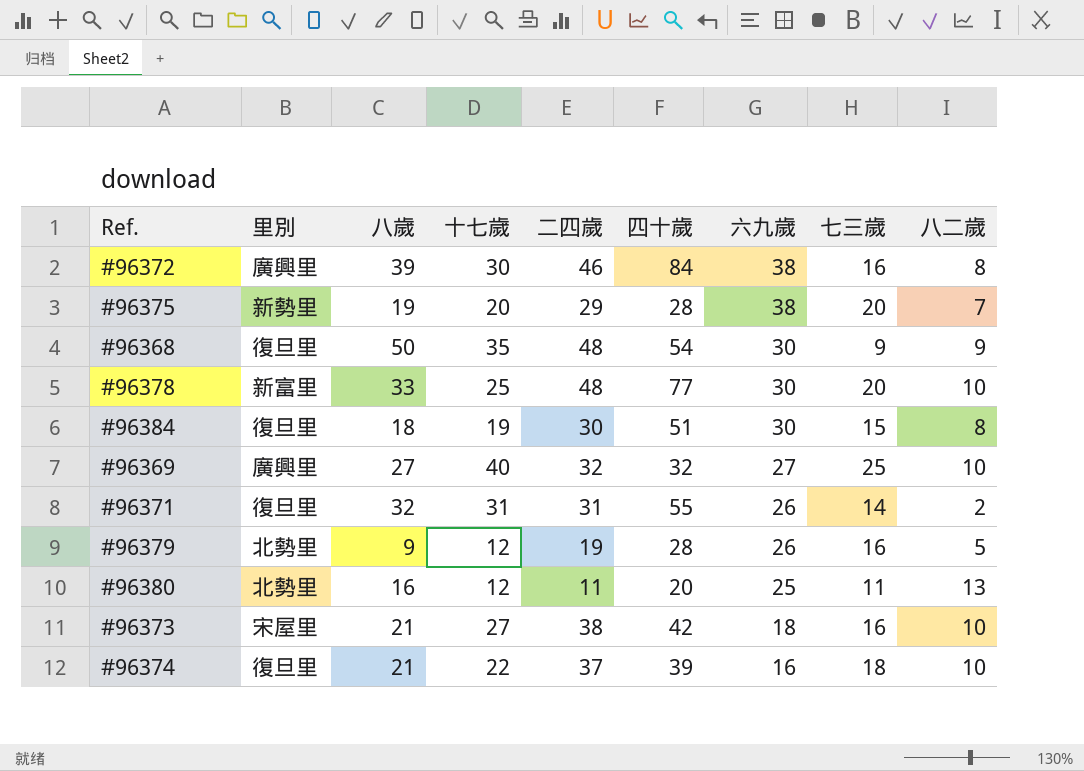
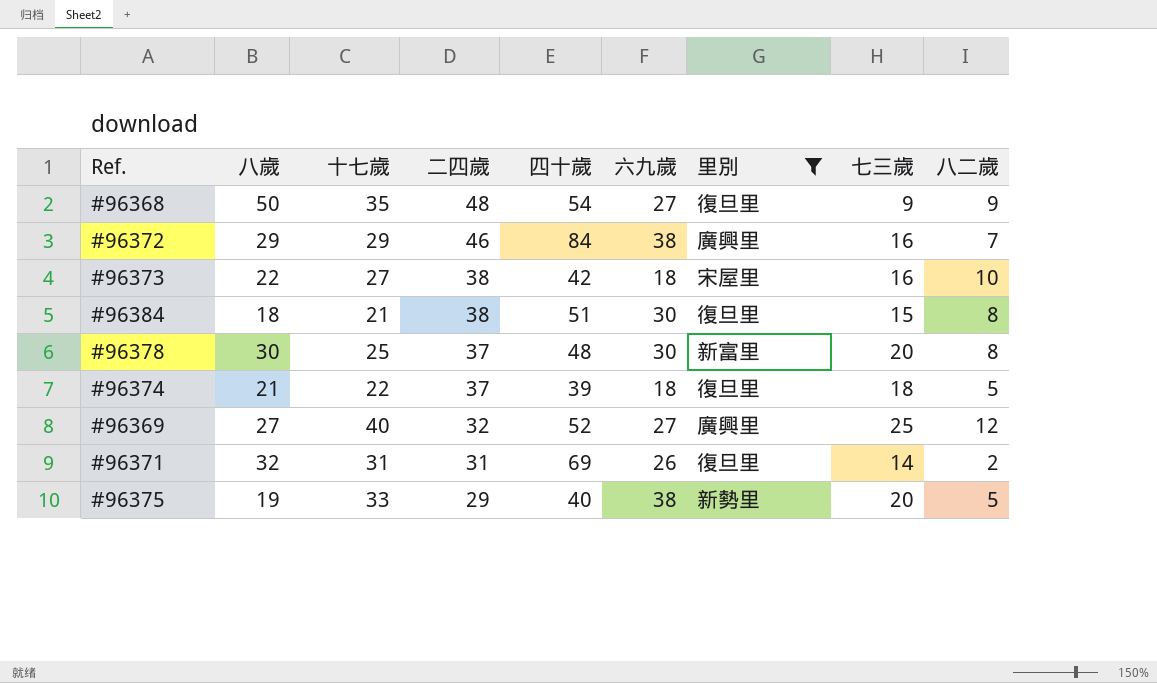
filter: none -> 里別 != 北勢里
row order: 六九歲 descending -> 二四歲 descending
column 里別 | position: 2 -> 7
#96368 | 六九歲: 30 -> 27
#96372 | 八歲: 39 -> 29
#96372 | 十七歲: 30 -> 29
#96372 | 八二歲: 8 -> 7
#96373 | 八歲: 21 -> 22
#96384 | 十七歲: 19 -> 21
#96384 | 二四歲: 30 -> 38
#96378 | 八歲: 33 -> 30
#96378 | 二四歲: 48 -> 37
#96378 | 四十歲: 77 -> 48
#96378 | 八二歲: 10 -> 8
#96374 | 六九歲: 16 -> 18
#96374 | 八二歲: 10 -> 5
#96369 | 四十歲: 32 -> 52
#96369 | 八二歲: 10 -> 12
#96371 | 四十歲: 55 -> 69
#96375 | 十七歲: 20 -> 33
#96375 | 四十歲: 28 -> 40
#96375 | 八二歲: 7 -> 5

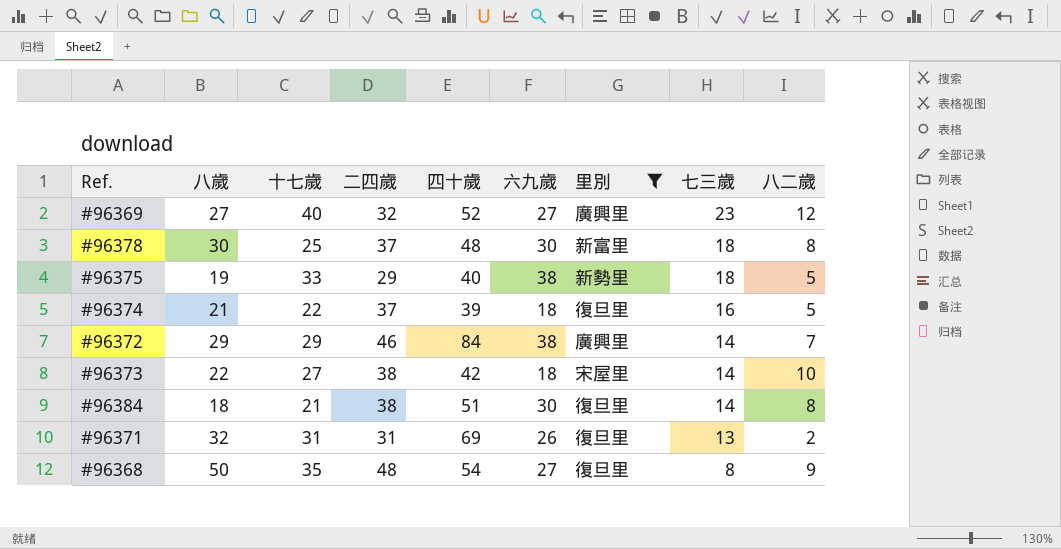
row order: 二四歲 descending -> 七三歲 descending
#96369 | 七三歲: 25 -> 23
#96378 | 七三歲: 20 -> 18
#96375 | 七三歲: 20 -> 18
#96374 | 七三歲: 18 -> 16
#96372 | 七三歲: 16 -> 14
#96373 | 七三歲: 16 -> 14
#96384 | 七三歲: 15 -> 14
#96371 | 七三歲: 14 -> 13
#96368 | 七三歲: 9 -> 8

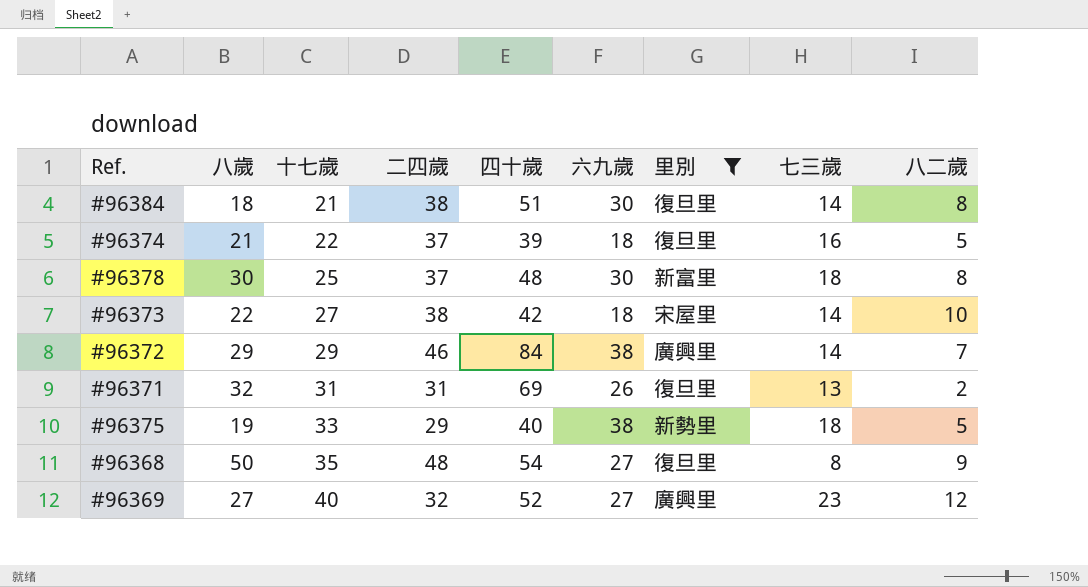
row order: 七三歲 descending -> 十七歲 ascending

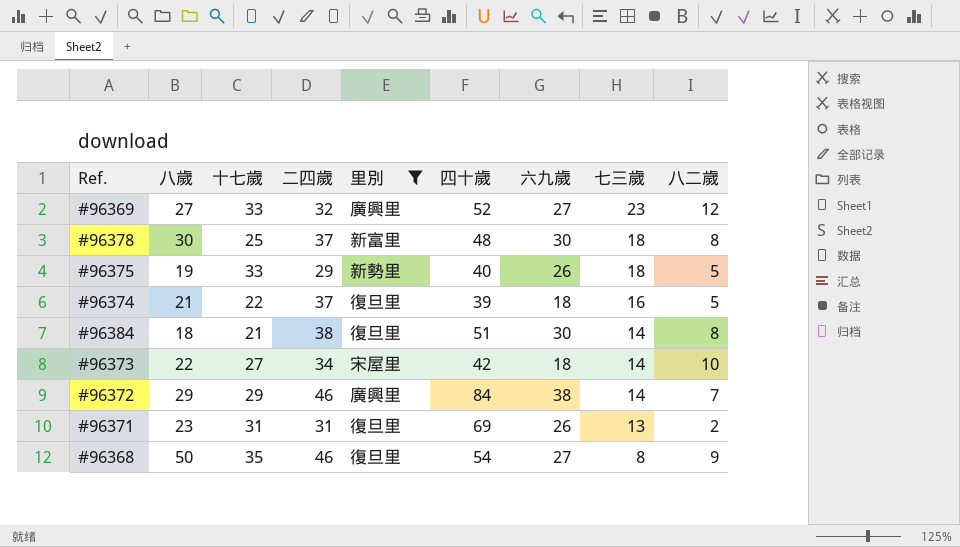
row order: 十七歲 ascending -> 七三歲 descending
column 里別 | position: 7 -> 5
#96369 | 十七歲: 40 -> 33
#96375 | 六九歲: 38 -> 26
#96373 | 二四歲: 38 -> 34
#96371 | 八歲: 32 -> 23
#96368 | 二四歲: 48 -> 46

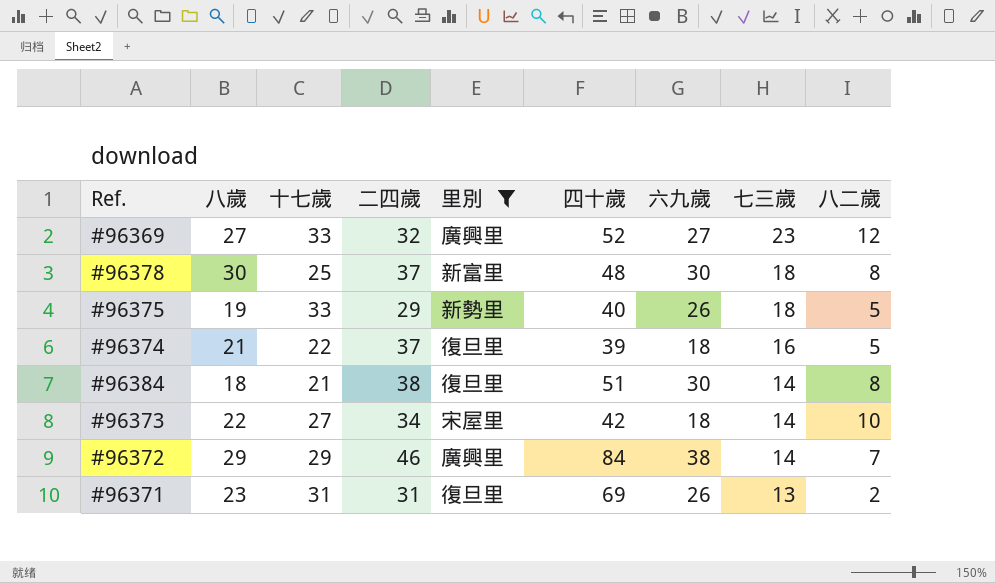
row #96368: 50 | 35 | 46 | 復旦里 | 54 | 27 | 8 | 9 -> none

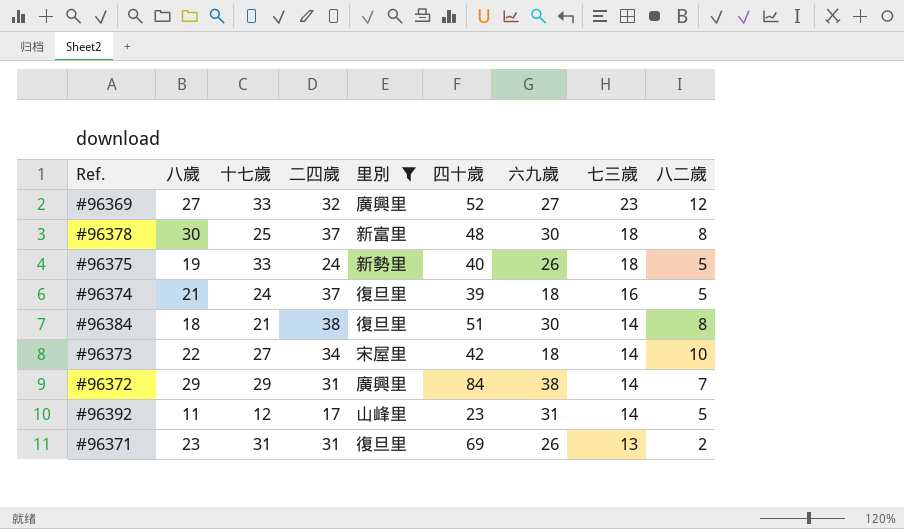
#96375 | 二四歲: 29 -> 24
#96374 | 十七歲: 22 -> 24
#96372 | 二四歲: 46 -> 31
row #96392: none -> 11 | 12 | 17 | 山峰里 | 23 | 31 | 14 | 5

